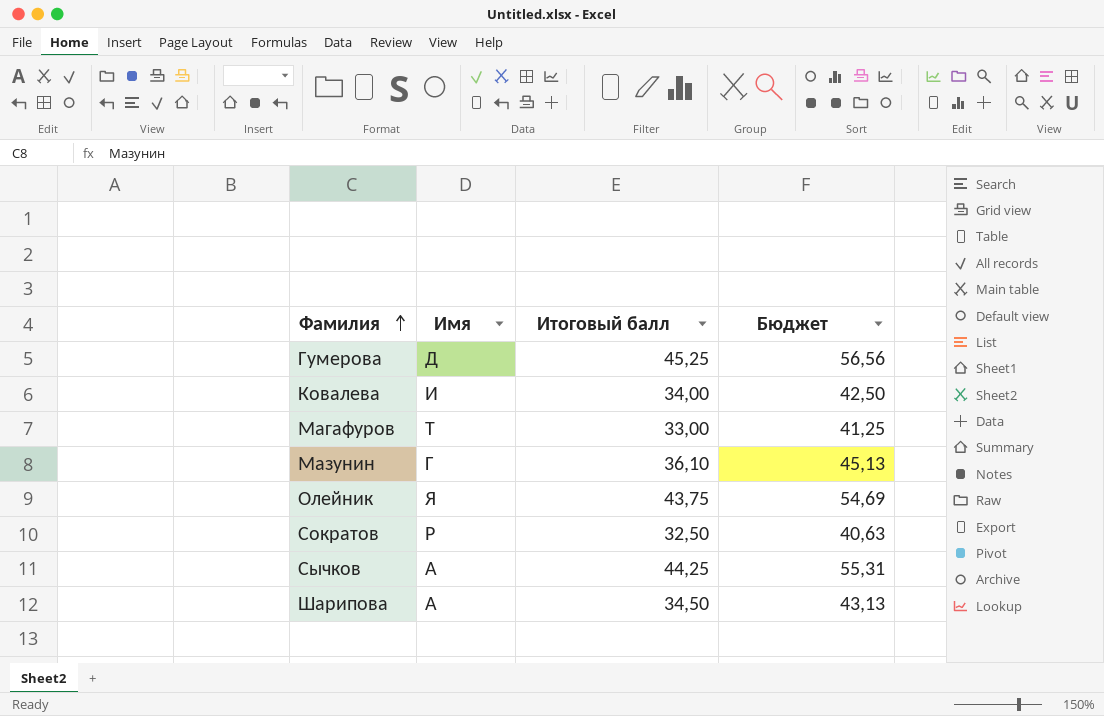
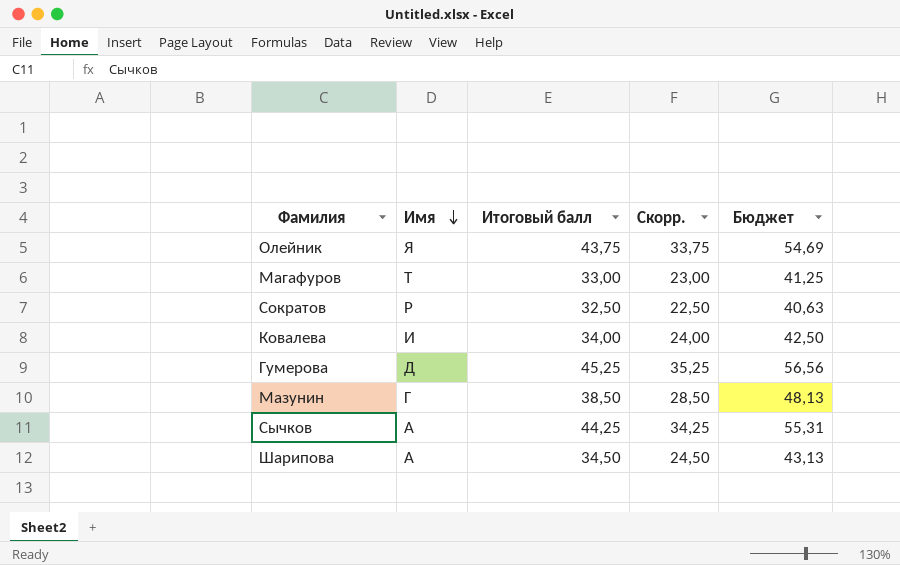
row order: Фамилия ascending -> Имя descending
column Скорр. | formula: none -> [Итоговый балл] - 10
Мазунин | Итоговый балл: 36,10 -> 38,50
Мазунин | Бюджет: 45,13 -> 48,13

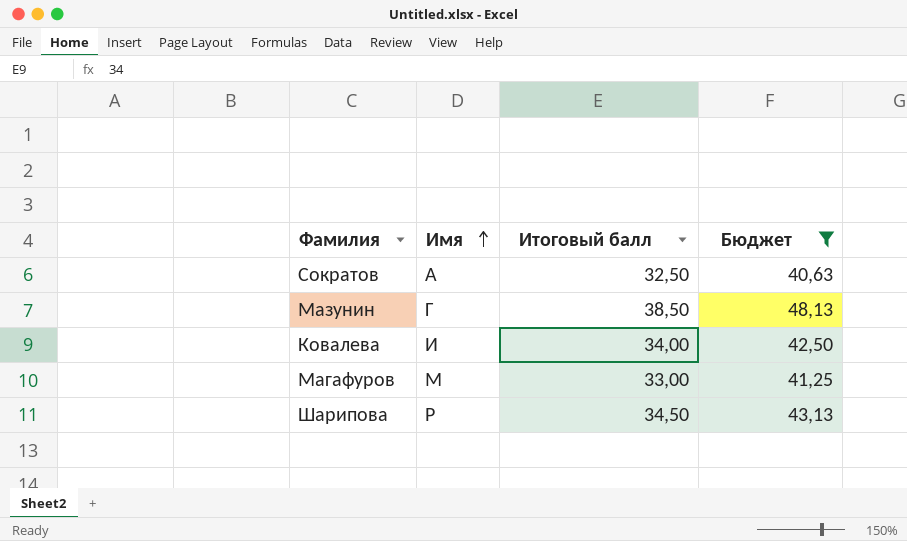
filter: none -> Бюджет <= 48,13
row order: Имя descending -> Имя ascending
column Скорр. | formula: [Итоговый балл] - 10 -> none
Сократов | Имя: Р -> А
Магафуров | Имя: Т -> М
Шарипова | Имя: А -> Р

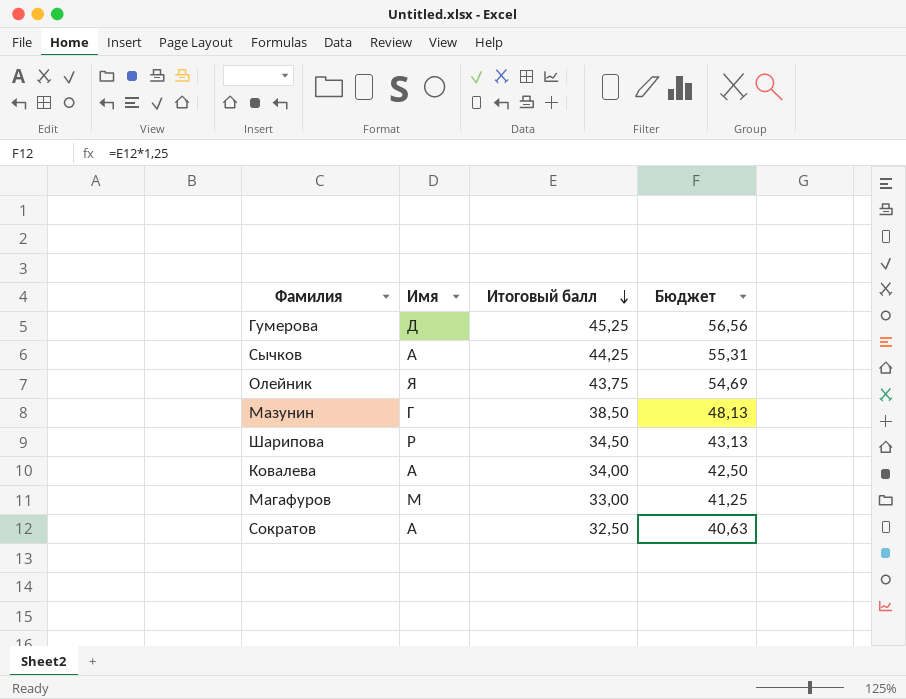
filter: Бюджет <= 48,13 -> none
row order: Имя ascending -> Итоговый балл descending
Ковалева | Имя: И -> А

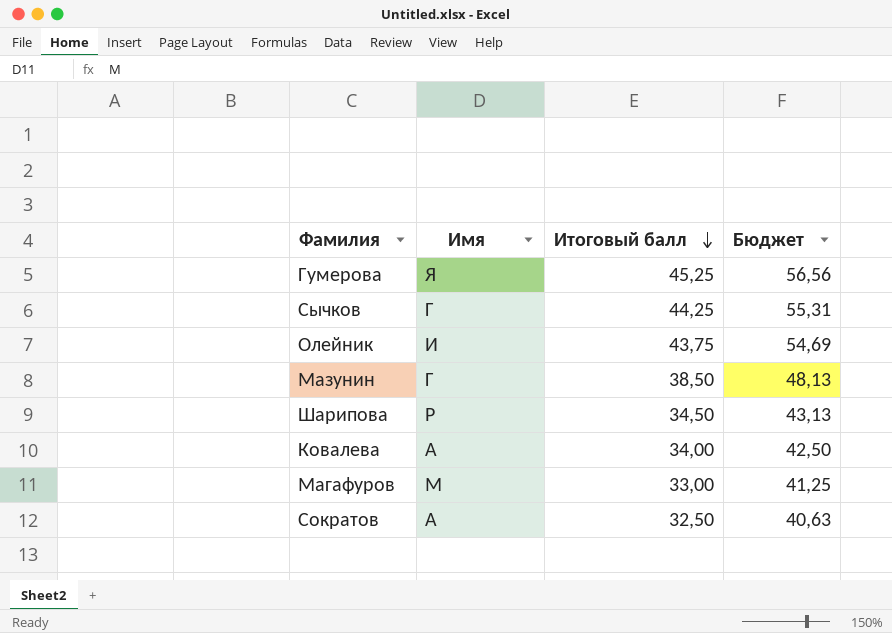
Гумерова | Имя: Д -> Я
Сычков | Имя: А -> Г
Олейник | Имя: Я -> И

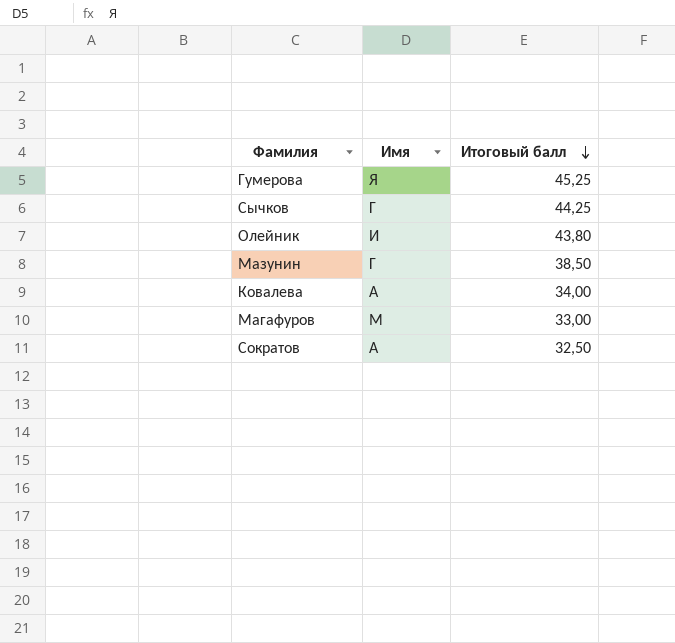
column Бюджет | formula: [Итоговый балл] * 1,25 -> none
row Шарипова: Р | 34,50 | 43,13 -> none
Олейник | Итоговый балл: 43,75 -> 43,80

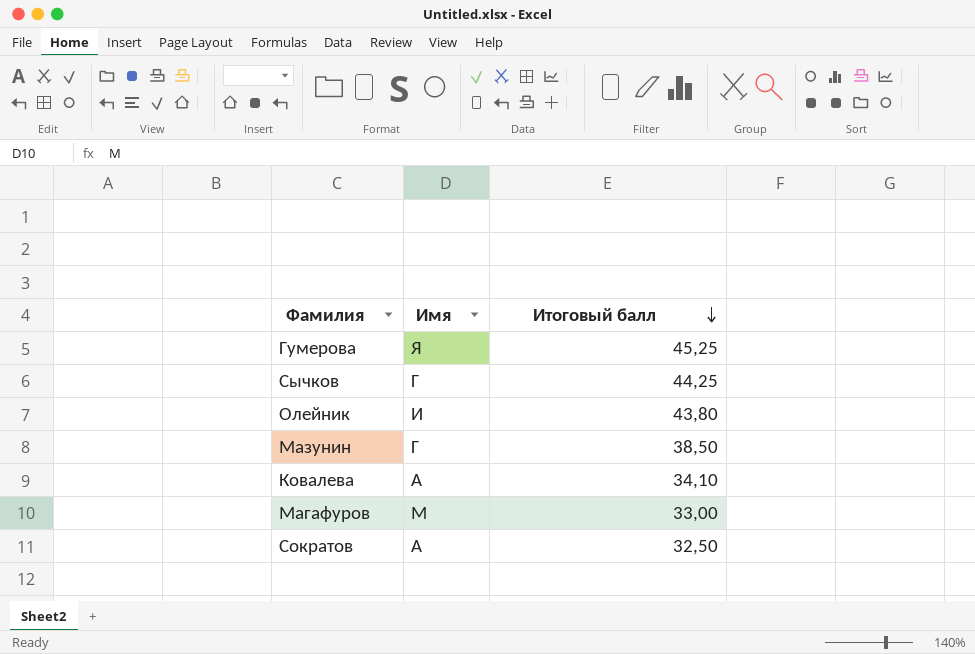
Ковалева | Итоговый балл: 34,00 -> 34,10

